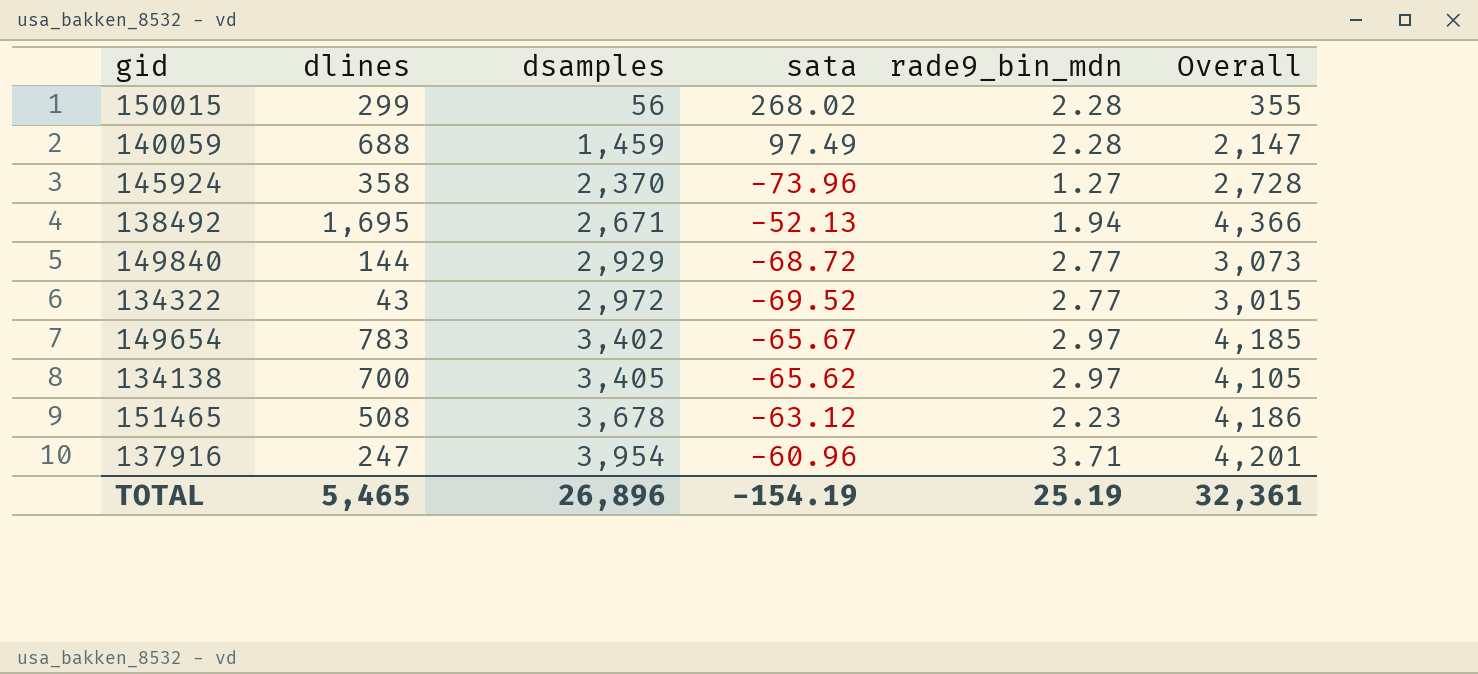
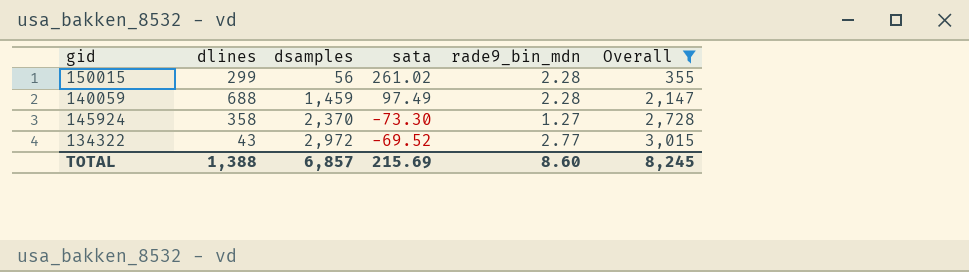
filter: none -> Overall <= 3,015
150015 | sata: 268.02 -> 261.02
145924 | sata: -73.96 -> -73.30
TOTAL | dlines: 5,465 -> 1,388
TOTAL | dsamples: 26,896 -> 6,857
TOTAL | sata: -154.19 -> 215.69
TOTAL | rade9_bin_mdn: 25.19 -> 8.60
TOTAL | Overall: 32,361 -> 8,245

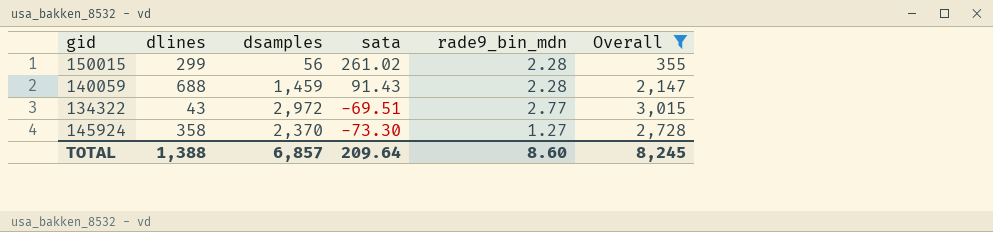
row order: dsamples ascending -> sata descending
140059 | sata: 97.49 -> 91.43
134322 | sata: -69.52 -> -69.51
TOTAL | sata: 215.69 -> 209.64

